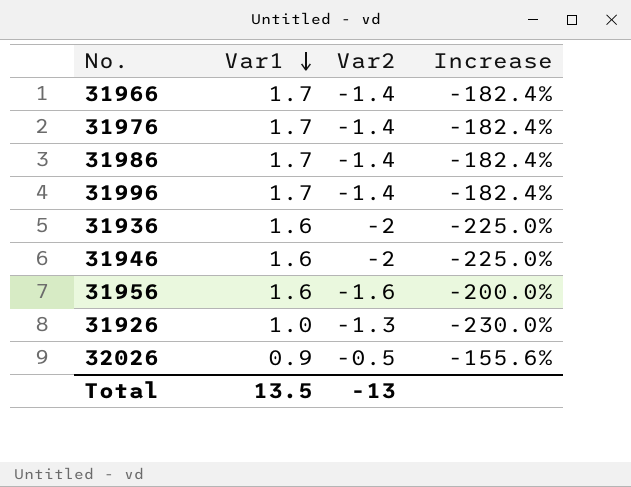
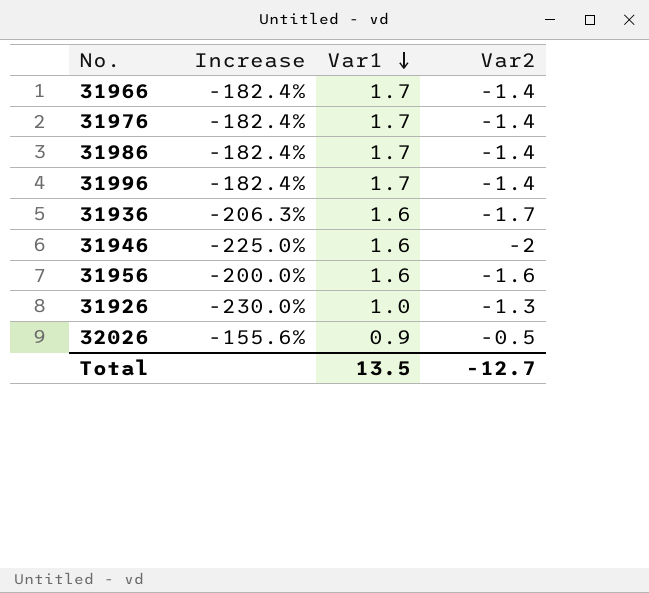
column Increase | position: 4 -> 2
31936 | Increase: -225.0% -> -206.3%
31936 | Var2: -2 -> -1.7
Total | Var2: -13 -> -12.7

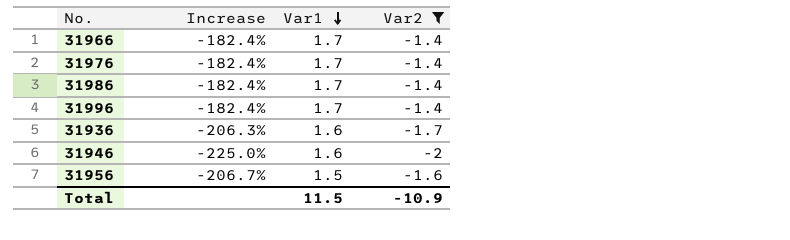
filter: none -> Var2 <= -1.4
31956 | Increase: -200.0% -> -206.7%
31956 | Var1: 1.6 -> 1.5
Total | Var1: 13.5 -> 11.5
Total | Var2: -12.7 -> -10.9

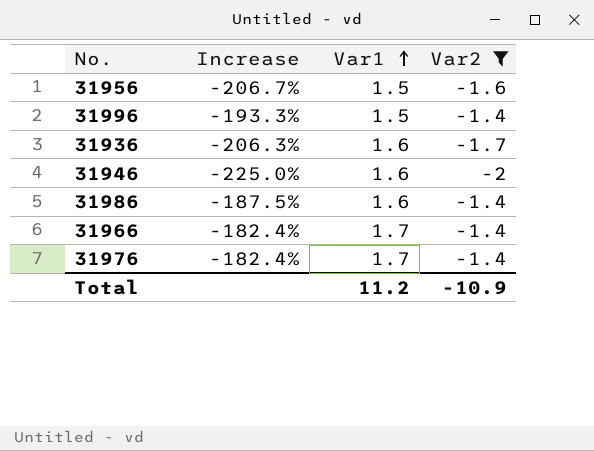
row order: Var1 descending -> Var1 ascending
31996 | Increase: -182.4% -> -193.3%
31996 | Var1: 1.7 -> 1.5
31986 | Increase: -182.4% -> -187.5%
31986 | Var1: 1.7 -> 1.6
Total | Var1: 11.5 -> 11.2

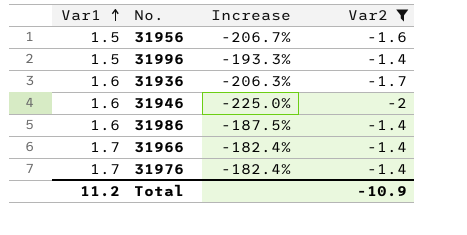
column Var1 | position: 3 -> 1

